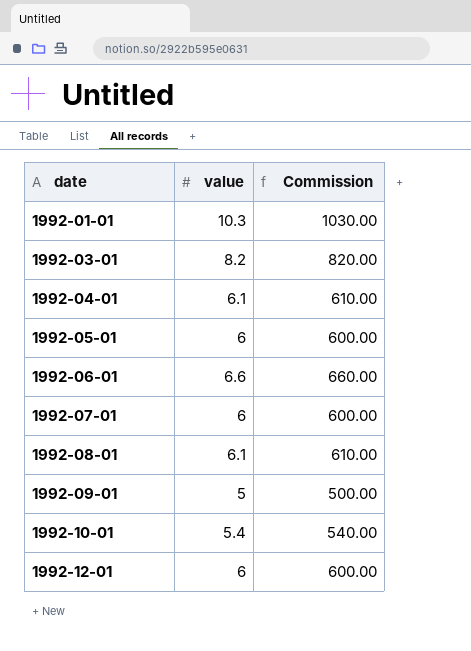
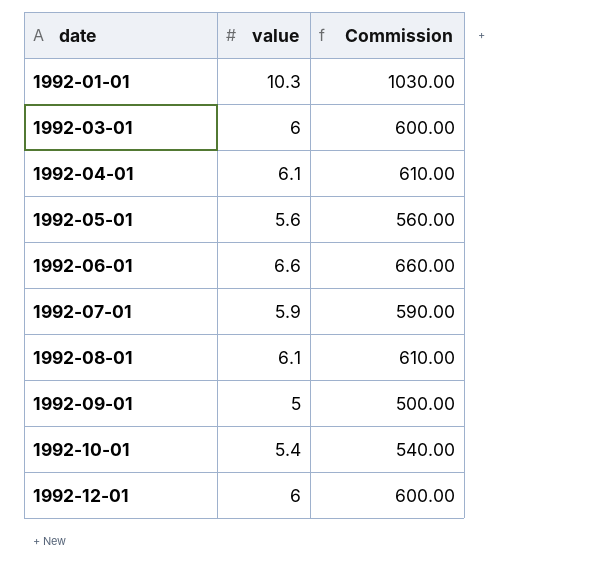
1992-03-01 | value: 8.2 -> 6
1992-03-01 | Commission: 820.00 -> 600.00
1992-05-01 | value: 6 -> 5.6
1992-05-01 | Commission: 600.00 -> 560.00
1992-07-01 | value: 6 -> 5.9
1992-07-01 | Commission: 600.00 -> 590.00

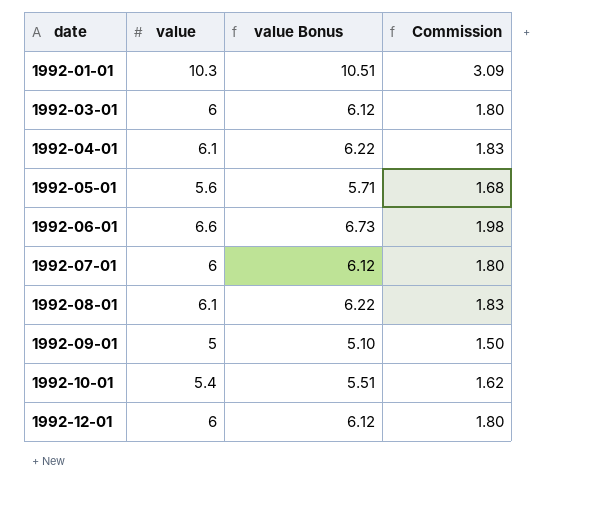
column value Bonus | formula: none -> [value] * 1.02
column Commission | formula: [value] * 100 -> [value] * 0.3
1992-07-01 | value: 5.9 -> 6

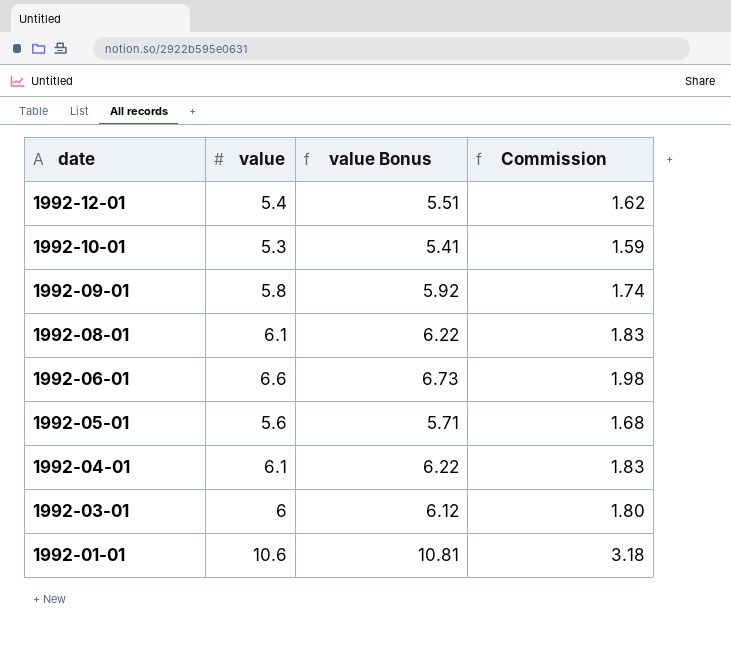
row order: date ascending -> date descending
row 1992-07-01: 6 | 6.12 | 1.80 -> none
1992-12-01 | value: 6 -> 5.4
1992-12-01 | value Bonus: 6.12 -> 5.51
1992-12-01 | Commission: 1.80 -> 1.62
1992-10-01 | value: 5.4 -> 5.3
1992-10-01 | value Bonus: 5.51 -> 5.41
1992-10-01 | Commission: 1.62 -> 1.59
1992-09-01 | value: 5 -> 5.8
1992-09-01 | value Bonus: 5.10 -> 5.92
1992-09-01 | Commission: 1.50 -> 1.74
1992-01-01 | value: 10.3 -> 10.6
1992-01-01 | value Bonus: 10.51 -> 10.81
1992-01-01 | Commission: 3.09 -> 3.18

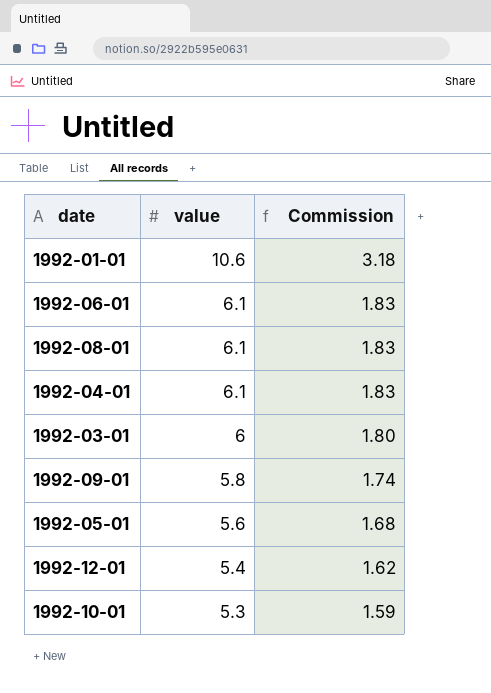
row order: date descending -> value descending
column value Bonus | formula: [value] * 1.02 -> none
1992-06-01 | value: 6.6 -> 6.1
1992-06-01 | Commission: 1.98 -> 1.83

